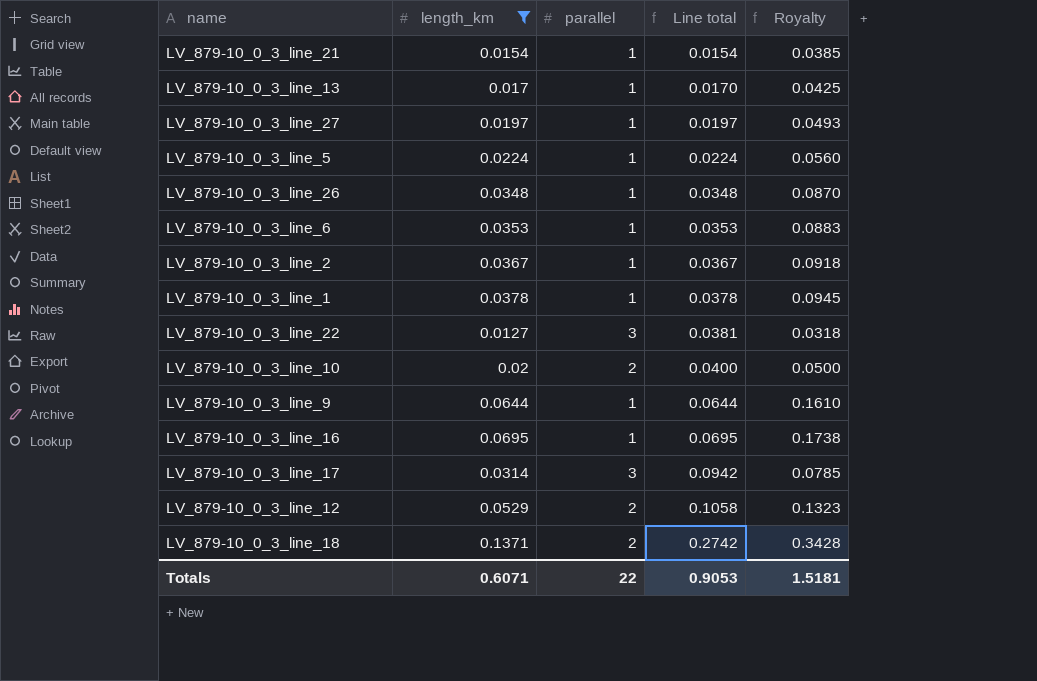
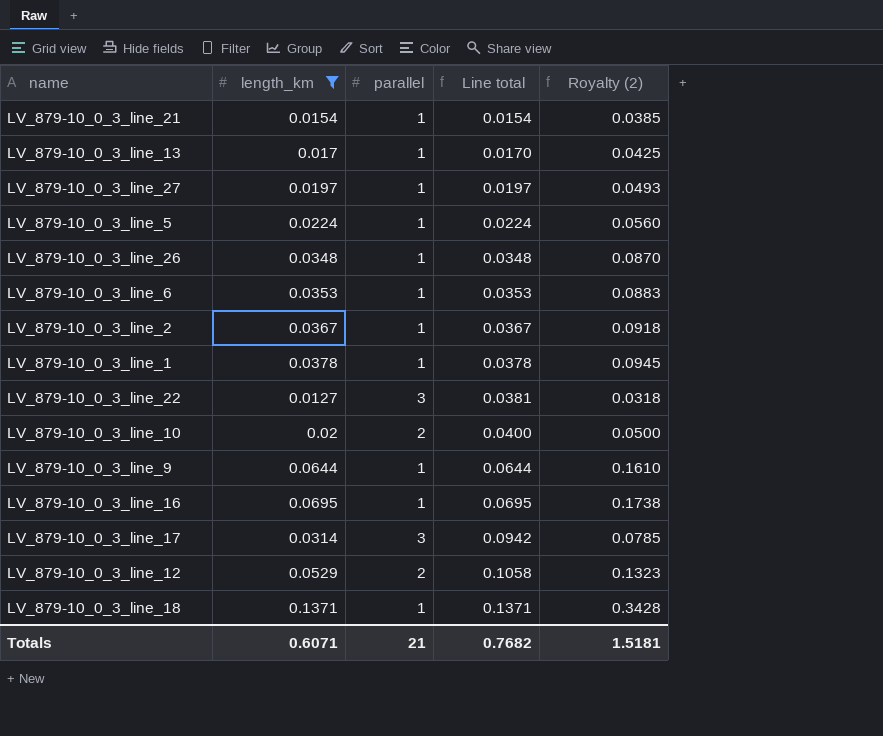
column name: Royalty -> Royalty (2)
LV_879-10_0_3_line_18 | parallel: 2 -> 1
LV_879-10_0_3_line_18 | Line total: 0.2742 -> 0.1371
Totals | parallel: 22 -> 21
Totals | Line total: 0.9053 -> 0.7682

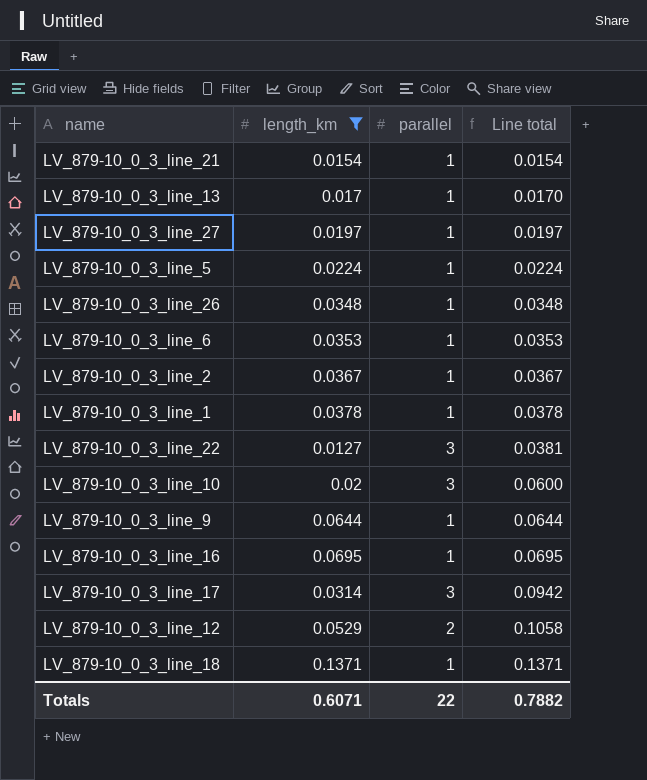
column Royalty (2) | formula: [length_km] * 2.5 -> none
LV_879-10_0_3_line_10 | parallel: 2 -> 3
LV_879-10_0_3_line_10 | Line total: 0.0400 -> 0.0600
Totals | parallel: 21 -> 22
Totals | Line total: 0.7682 -> 0.7882

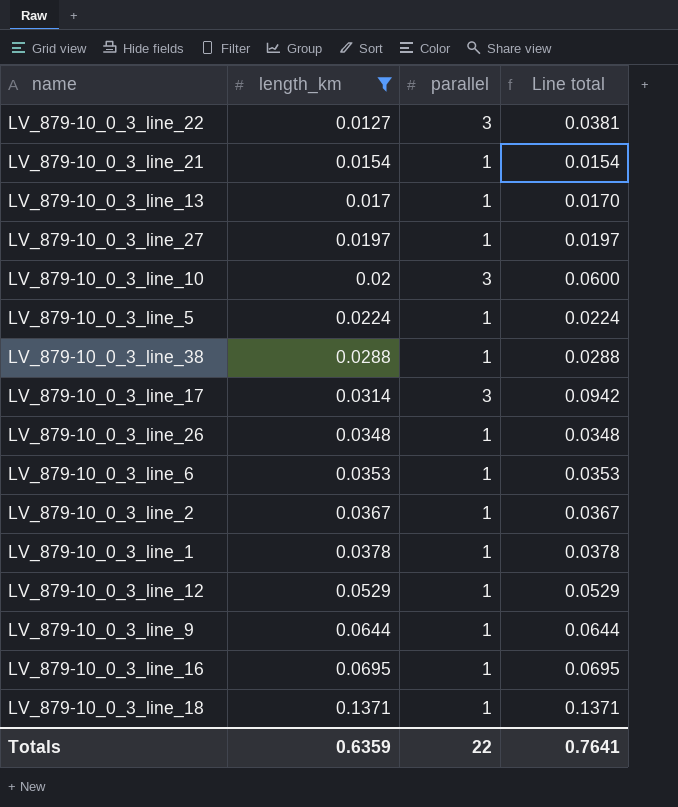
row order: Line total ascending -> length_km ascending
row LV_879-10_0_3_line_38: none -> 0.0288 | 1 | 0.0288
LV_879-10_0_3_line_12 | parallel: 2 -> 1
LV_879-10_0_3_line_12 | Line total: 0.1058 -> 0.0529
Totals | length_km: 0.6071 -> 0.6359
Totals | Line total: 0.7882 -> 0.7641

